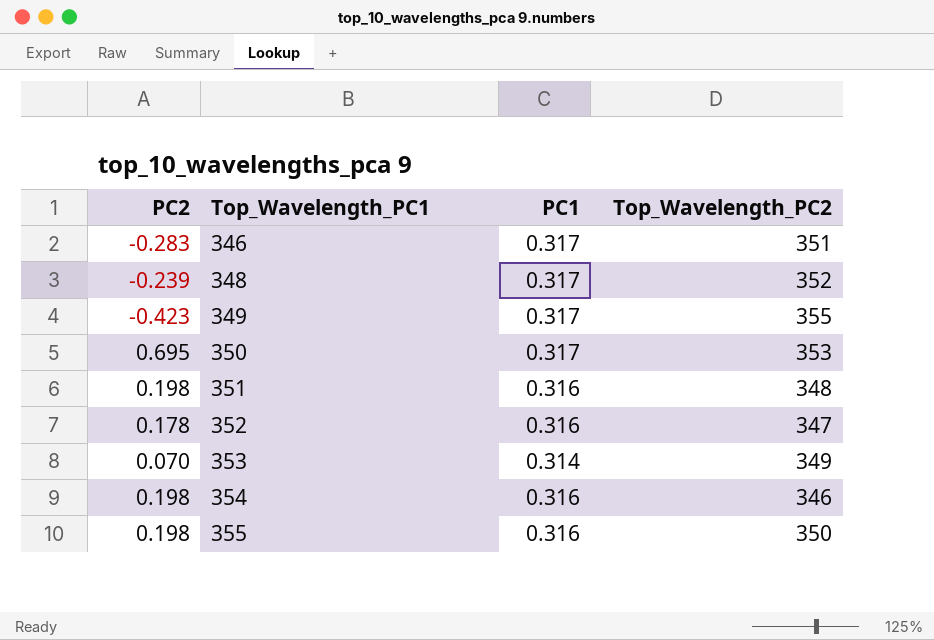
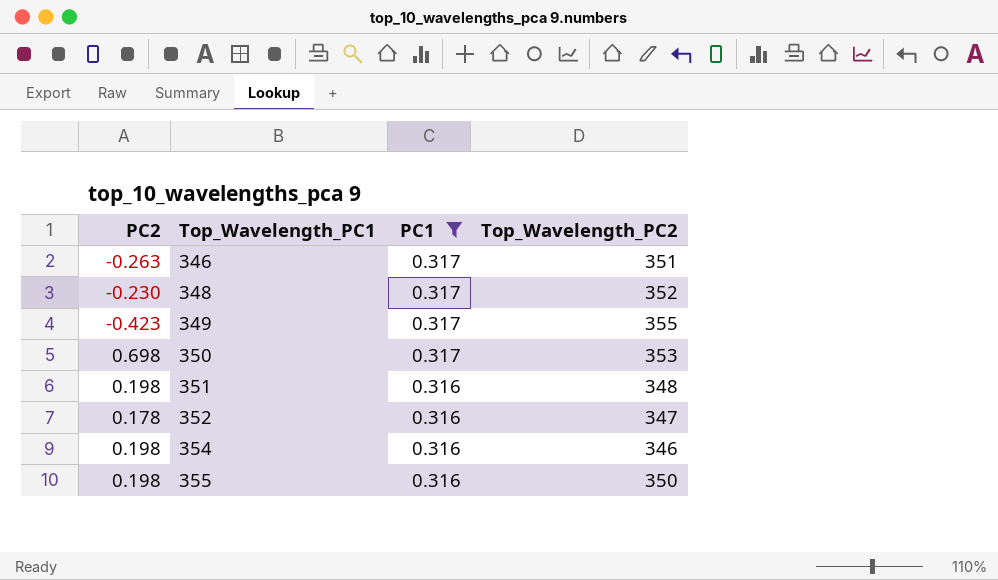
filter: none -> PC1 != 0.314
346 | PC2: -0.283 -> -0.263
348 | PC2: -0.239 -> -0.230
350 | PC2: 0.695 -> 0.698

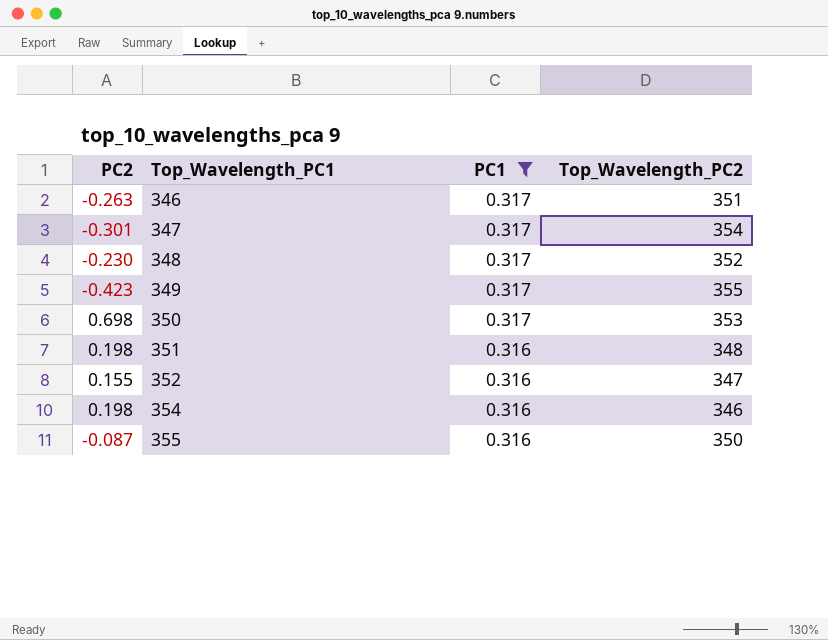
row 347: none -> -0.301 | 0.317 | 354
352 | PC2: 0.178 -> 0.155
355 | PC2: 0.198 -> -0.087

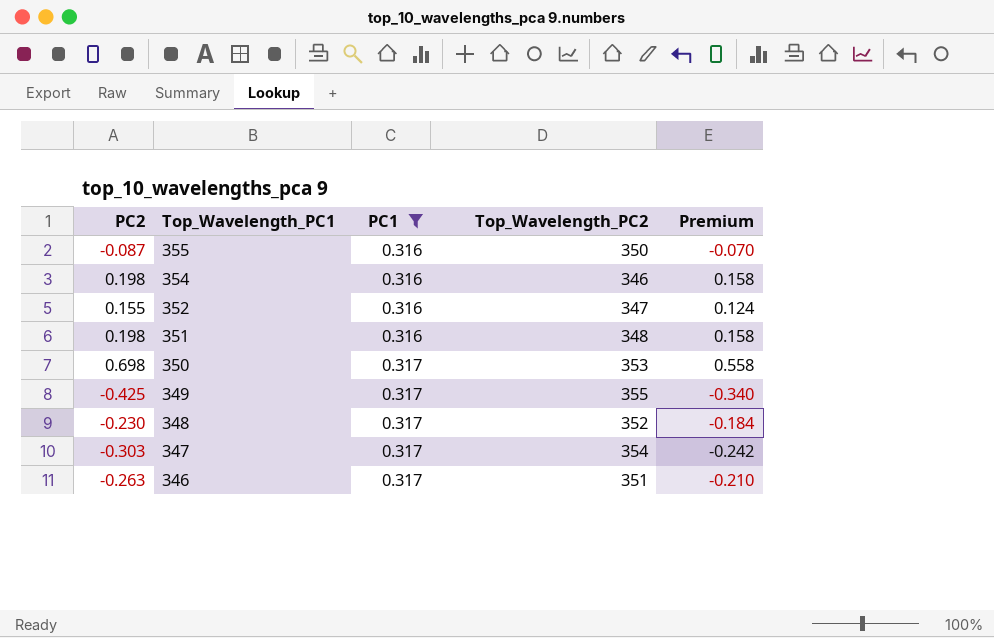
row order: Top_Wavelength_PC1 ascending -> Top_Wavelength_PC1 descending
column Premium | formula: none -> [PC2] * 0.8
349 | PC2: -0.423 -> -0.425
347 | PC2: -0.301 -> -0.303

